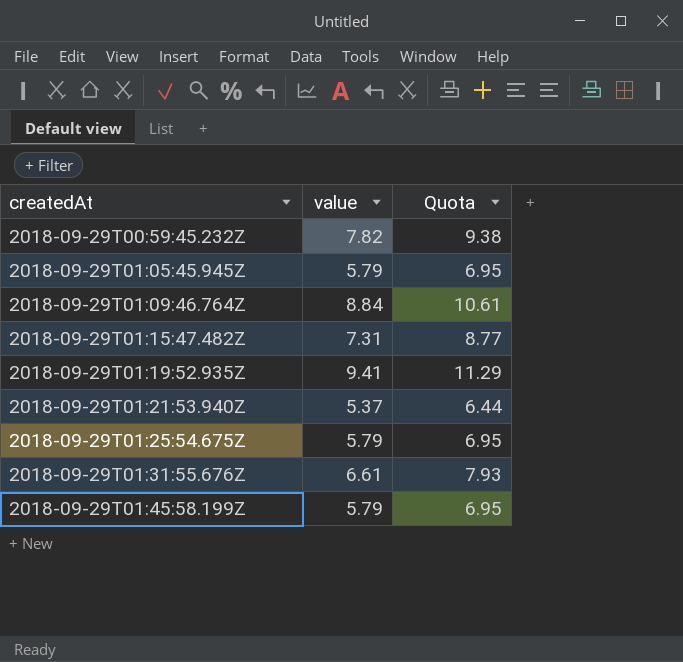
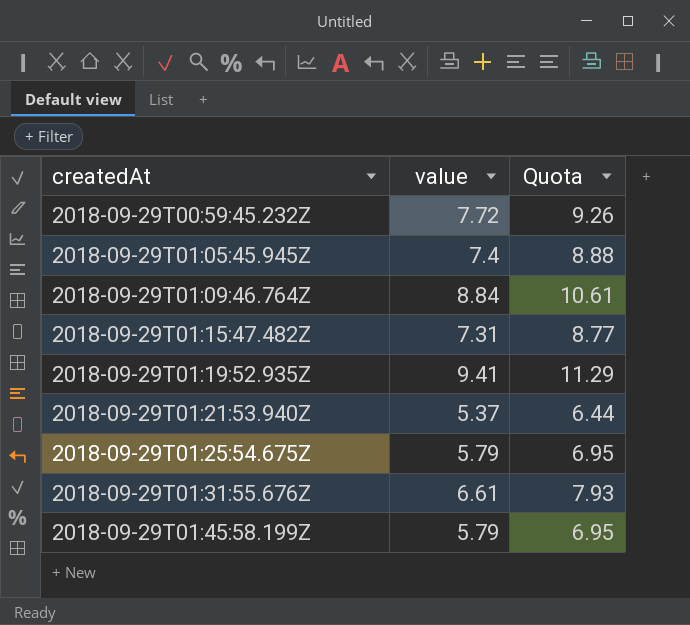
2018-09-29T00:59:45.232Z | value: 7.82 -> 7.72
2018-09-29T00:59:45.232Z | Quota: 9.38 -> 9.26
2018-09-29T01:05:45.945Z | value: 5.79 -> 7.4
2018-09-29T01:05:45.945Z | Quota: 6.95 -> 8.88

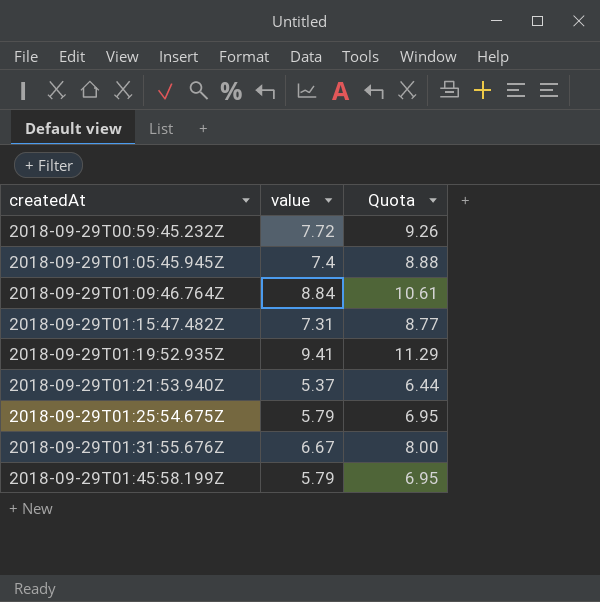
2018-09-29T01:31:55.676Z | value: 6.61 -> 6.67
2018-09-29T01:31:55.676Z | Quota: 7.93 -> 8.00

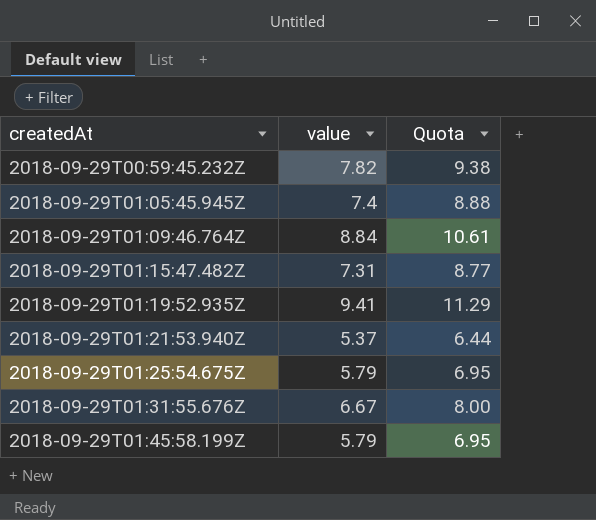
2018-09-29T00:59:45.232Z | value: 7.72 -> 7.82
2018-09-29T00:59:45.232Z | Quota: 9.26 -> 9.38

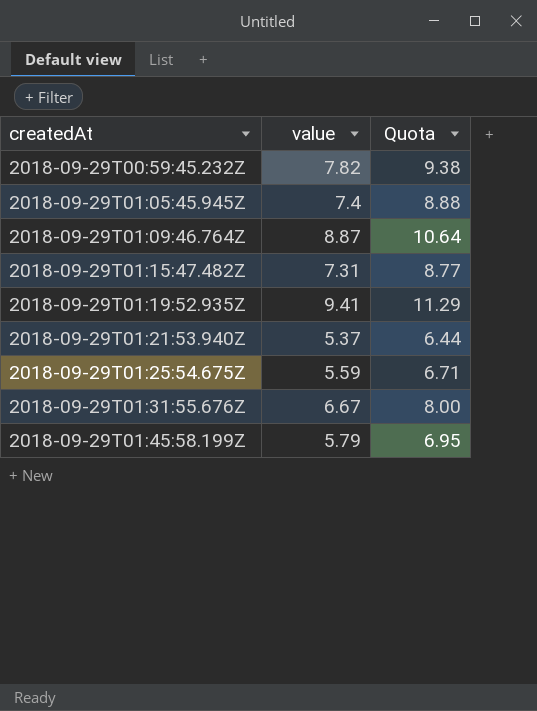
2018-09-29T01:09:46.764Z | value: 8.84 -> 8.87
2018-09-29T01:09:46.764Z | Quota: 10.61 -> 10.64
2018-09-29T01:25:54.675Z | value: 5.79 -> 5.59
2018-09-29T01:25:54.675Z | Quota: 6.95 -> 6.71

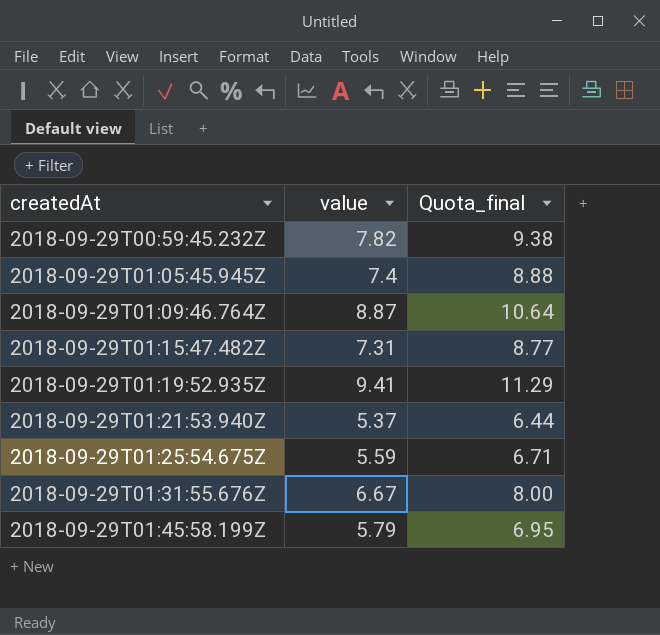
column name: Quota -> Quota_final

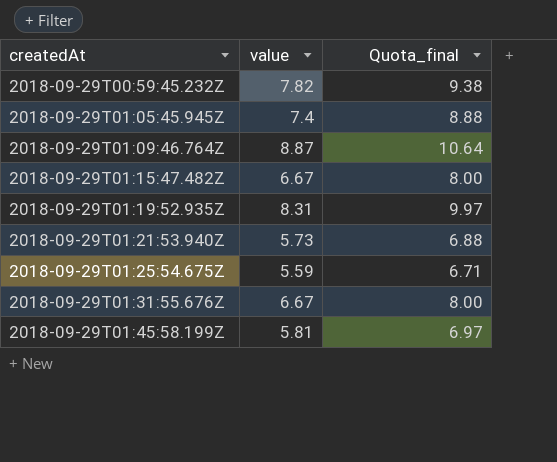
2018-09-29T01:15:47.482Z | value: 7.31 -> 6.67
2018-09-29T01:15:47.482Z | Quota_final: 8.77 -> 8.00
2018-09-29T01:19:52.935Z | value: 9.41 -> 8.31
2018-09-29T01:19:52.935Z | Quota_final: 11.29 -> 9.97
2018-09-29T01:21:53.940Z | value: 5.37 -> 5.73
2018-09-29T01:21:53.940Z | Quota_final: 6.44 -> 6.88
2018-09-29T01:45:58.199Z | value: 5.79 -> 5.81
2018-09-29T01:45:58.199Z | Quota_final: 6.95 -> 6.97

